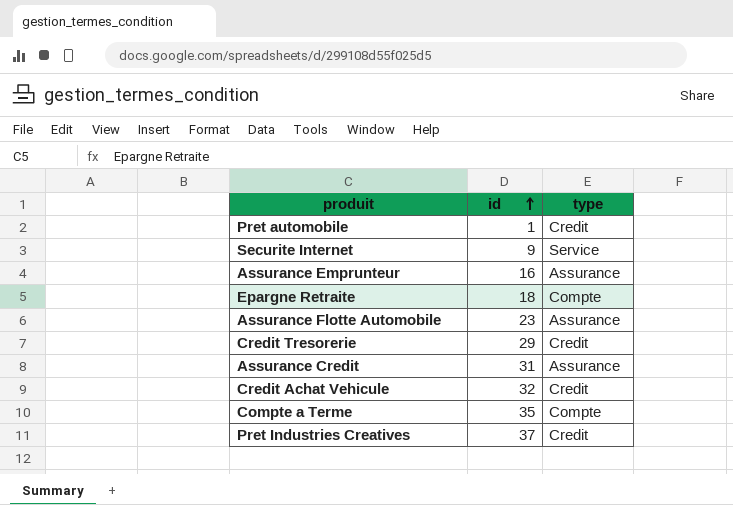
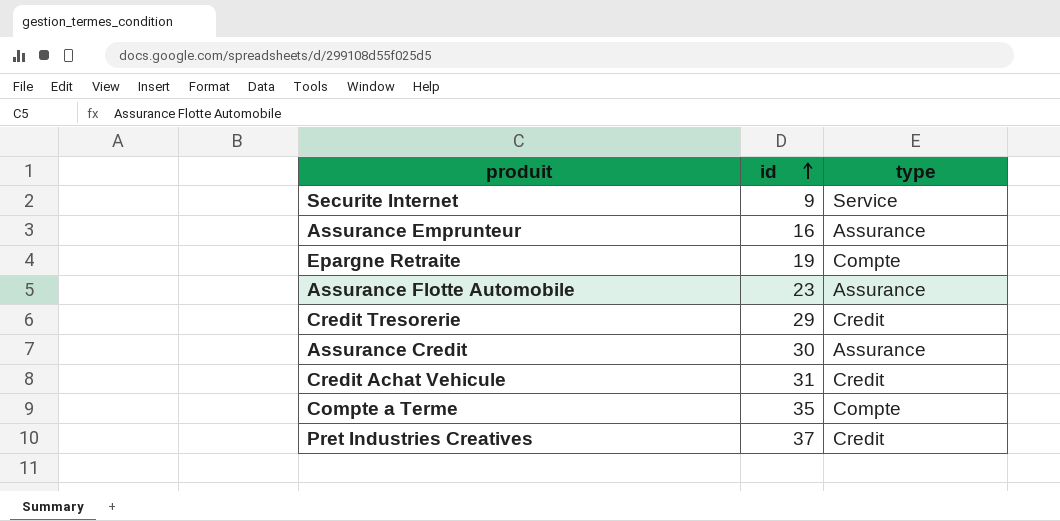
row Pret automobile: 1 | Credit -> none
Epargne Retraite | id: 18 -> 19
Assurance Credit | id: 31 -> 30
Credit Achat Vehicule | id: 32 -> 31

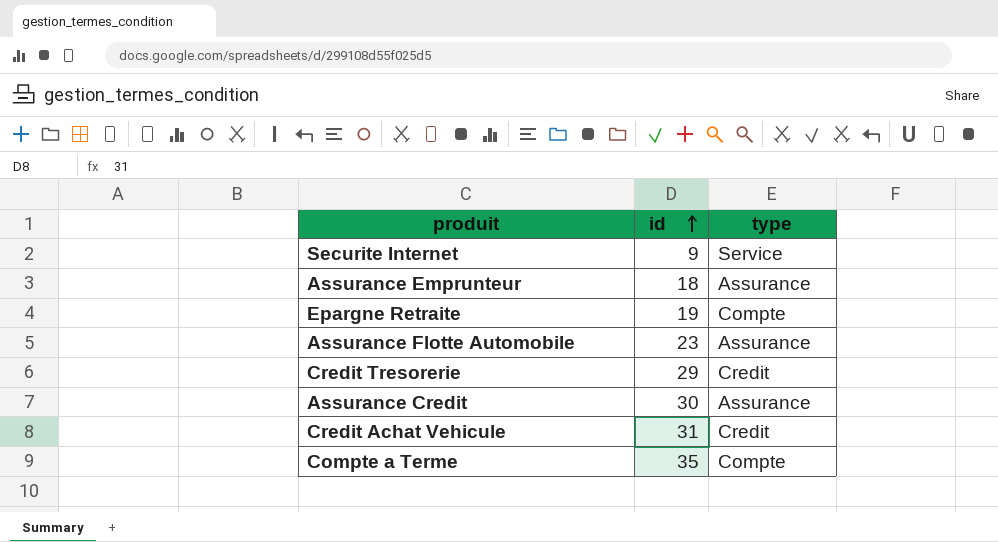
row Pret Industries Creatives: 37 | Credit -> none
Assurance Emprunteur | id: 16 -> 18

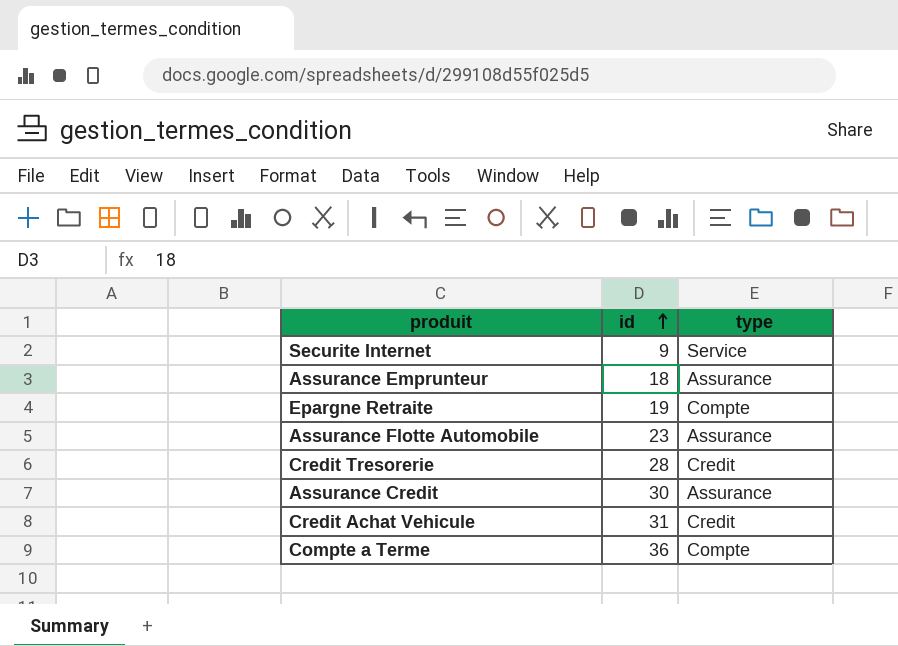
Credit Tresorerie | id: 29 -> 28
Compte a Terme | id: 35 -> 36

